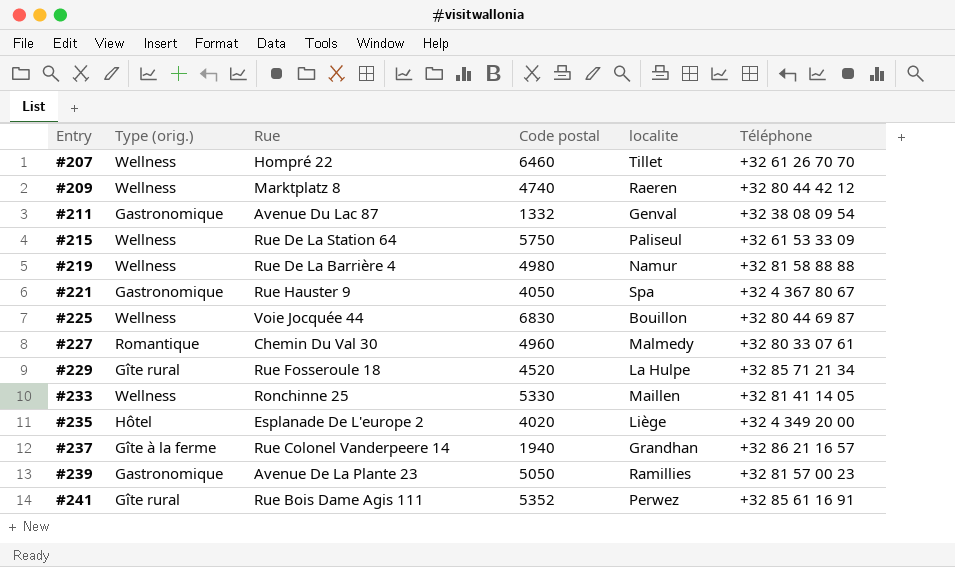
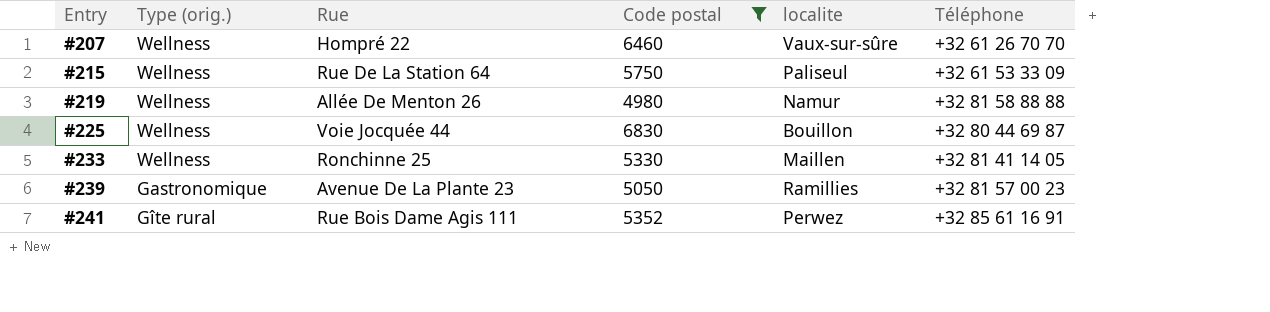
filter: none -> Code postal >= 4980
#207 | localite: Tillet -> Vaux-sur-sûre
#219 | Rue: Rue De La Barrière 4 -> Allée De Menton 26

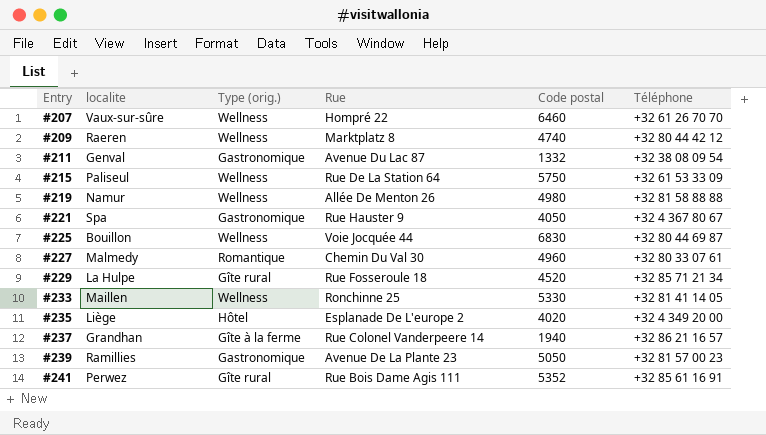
filter: Code postal >= 4980 -> none
column localite | position: 5 -> 2

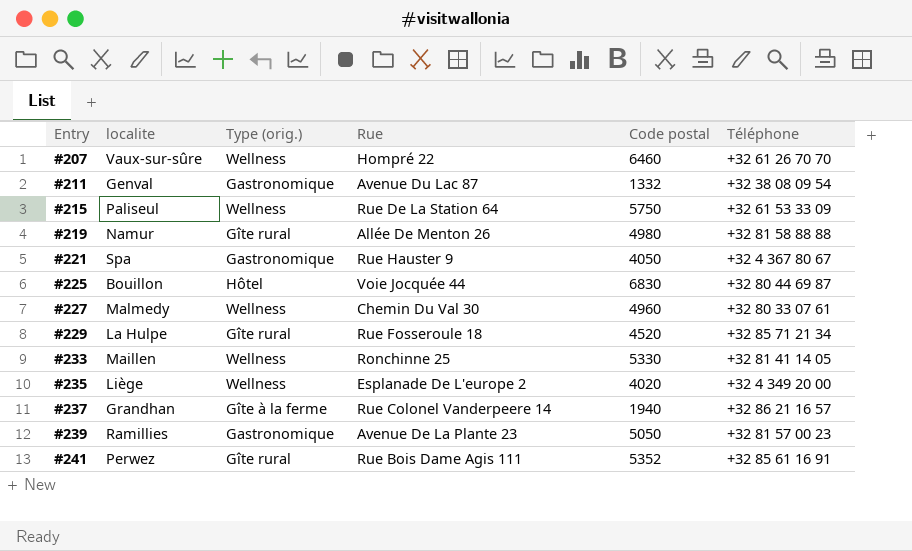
row #209: Raeren | Wellness | Marktplatz 8 | 4740 | +32 80 44 42 12 -> none
#219 | Type (orig.): Wellness -> Gîte rural
#225 | Type (orig.): Wellness -> Hôtel
#227 | Type (orig.): Romantique -> Wellness
#235 | Type (orig.): Hôtel -> Wellness

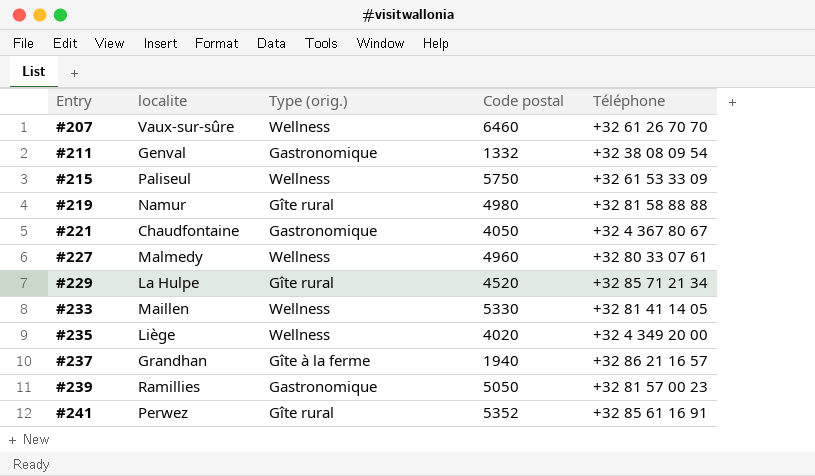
column Rue | position: 4 -> none
row #225: Bouillon | Hôtel | Voie Jocquée 44 | 6830 | +32 80 44 69 87 -> none
#221 | localite: Spa -> Chaudfontaine

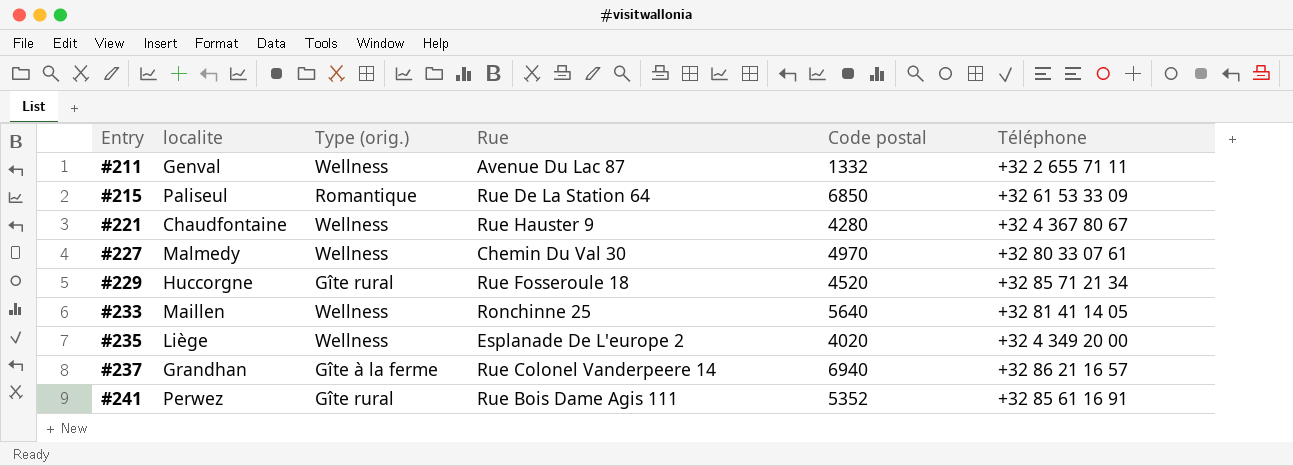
column Rue | position: none -> 4
row #207: Vaux-sur-sûre | Wellness | 6460 | +32 61 26 70 70 -> none
row #219: Namur | Gîte rural | 4980 | +32 81 58 88 88 -> none
row #239: Ramillies | Gastronomique | 5050 | +32 81 57 00 23 -> none
#211 | Type (orig.): Gastronomique -> Wellness
#211 | Téléphone: +32 38 08 09 54 -> +32 2 655 71 11
#215 | Type (orig.): Wellness -> Romantique
#215 | Code postal: 5750 -> 6850
#221 | Type (orig.): Gastronomique -> Wellness
#221 | Code postal: 4050 -> 4280
#227 | Code postal: 4960 -> 4970
#229 | localite: La Hulpe -> Huccorgne
#233 | Code postal: 5330 -> 5640
#237 | Code postal: 1940 -> 6940

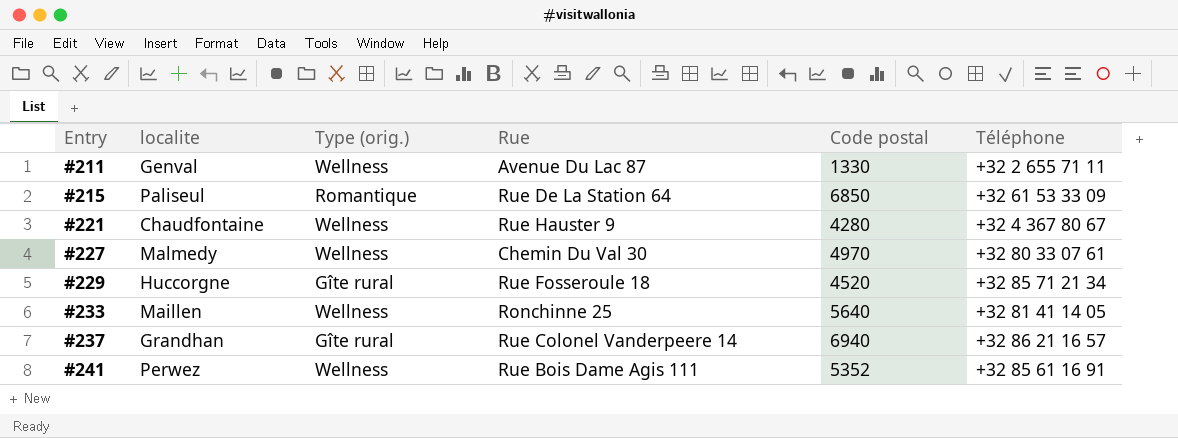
row #235: Liège | Wellness | Esplanade De L'europe 2 | 4020 | +32 4 349 20 00 -> none
#211 | Code postal: 1332 -> 1330
#237 | Type (orig.): Gîte à la ferme -> Gîte rural
#241 | Type (orig.): Gîte rural -> Wellness

